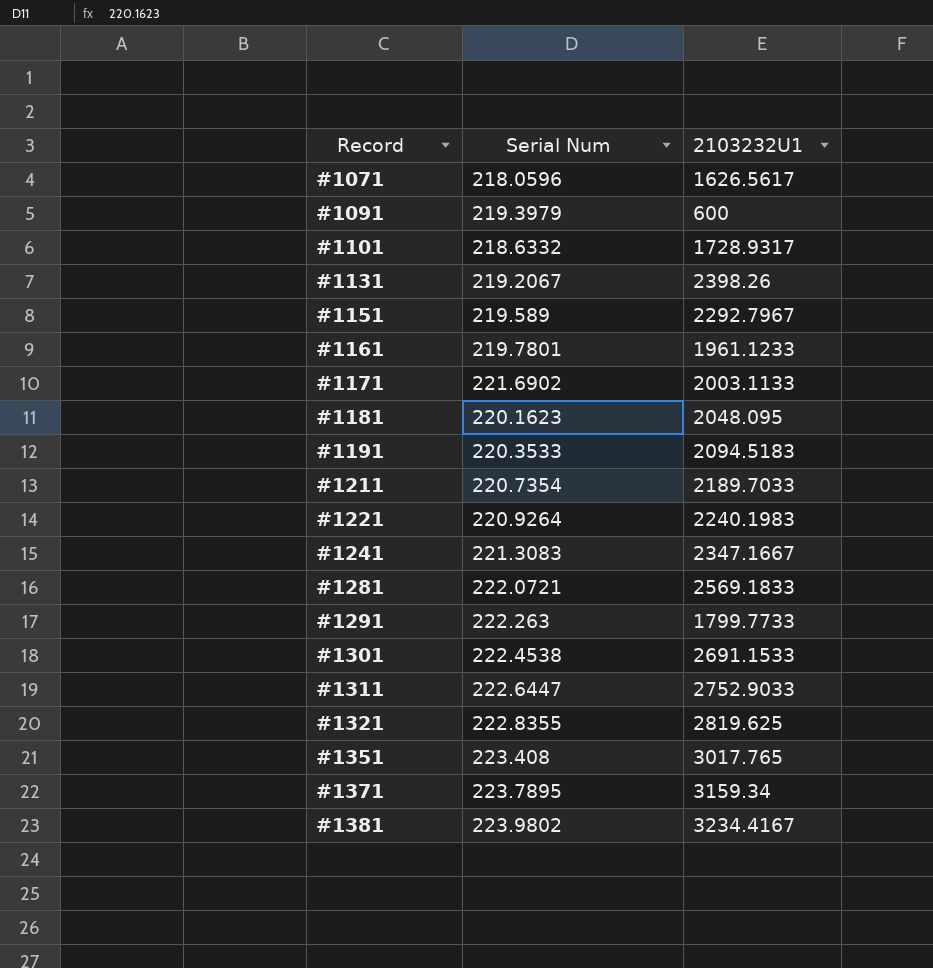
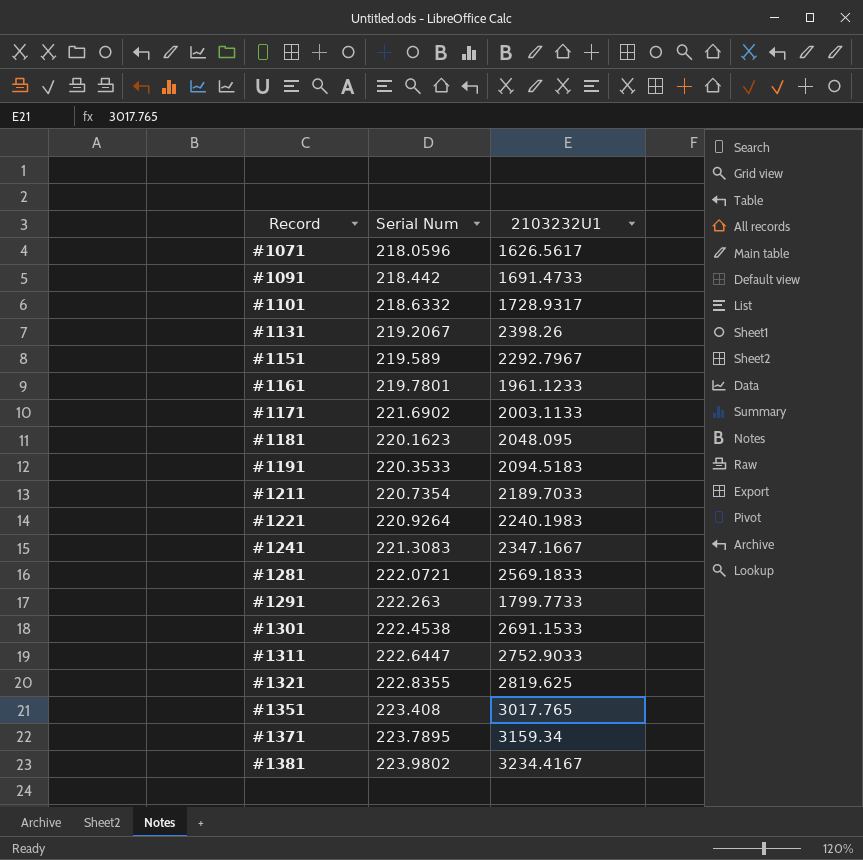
#1091 | Serial Num: 219.3979 -> 218.442
#1091 | 2103232U1: 600 -> 1691.4733

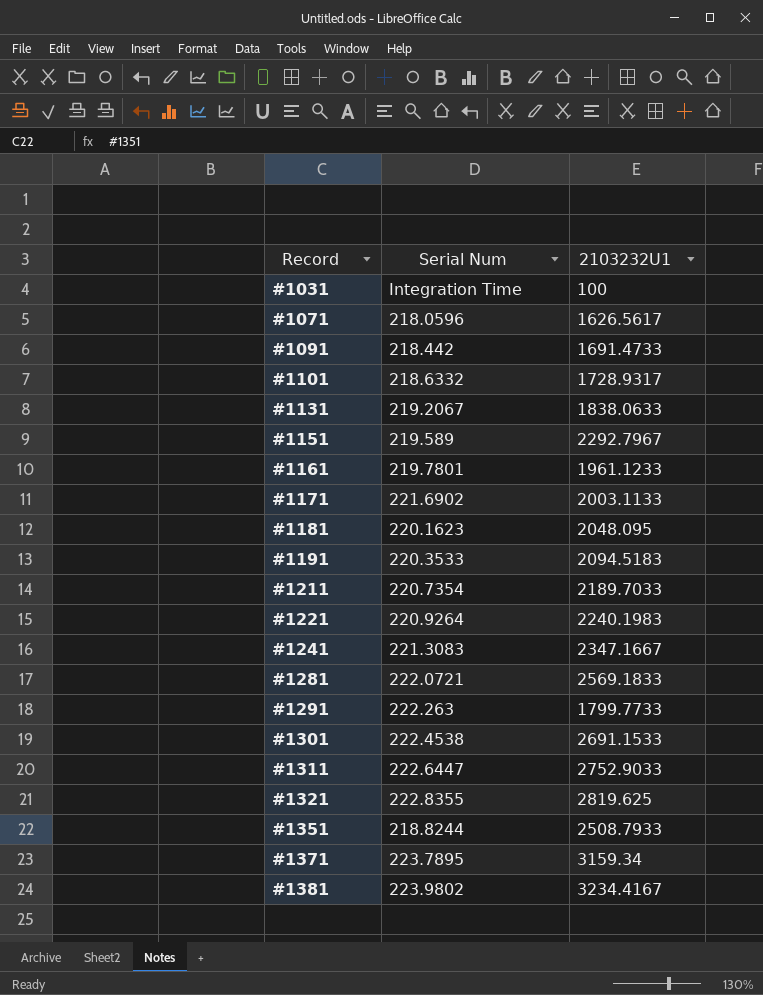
row #1031: none -> Integration Time | 100
#1131 | 2103232U1: 2398.26 -> 1838.0633
#1351 | Serial Num: 223.408 -> 218.8244
#1351 | 2103232U1: 3017.765 -> 2508.7933

